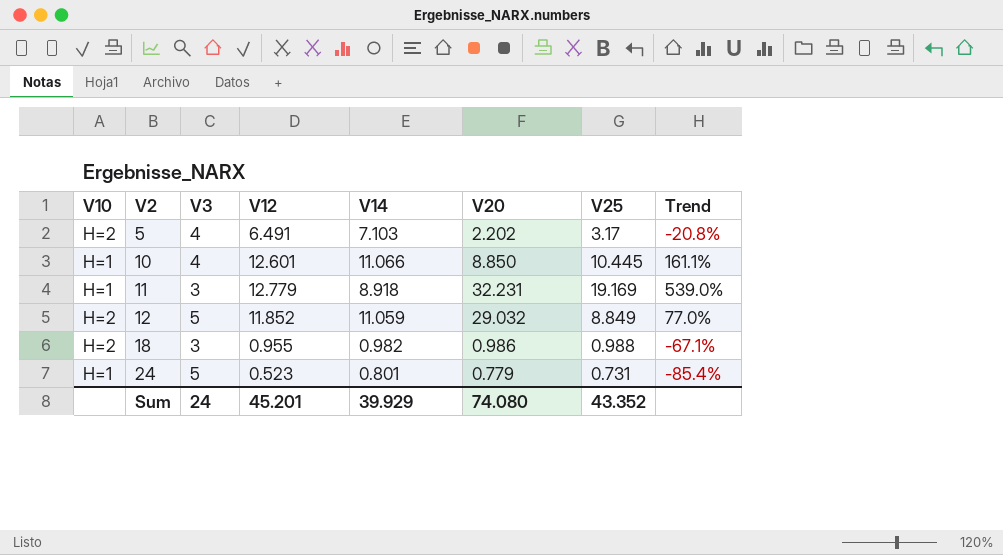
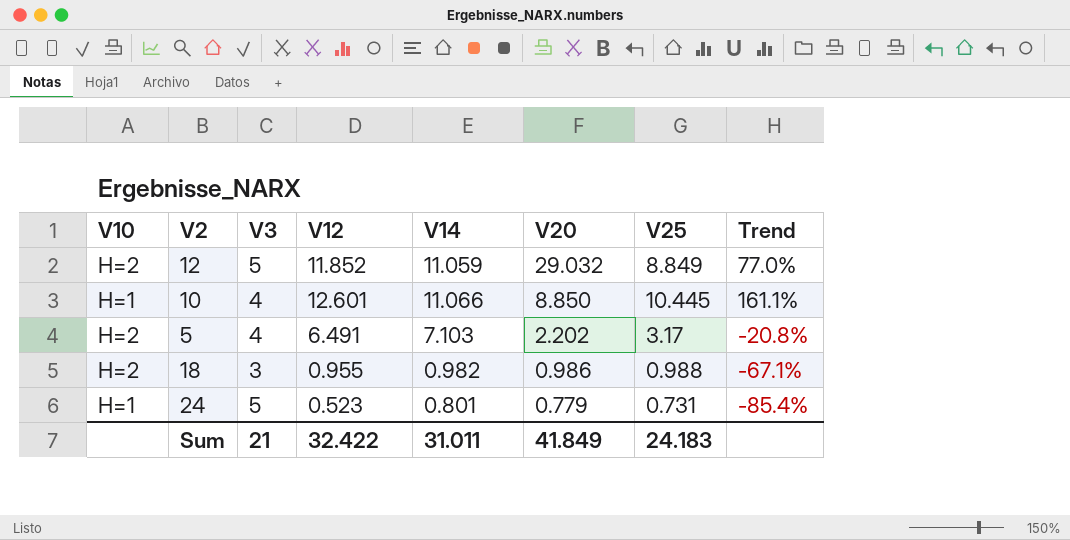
row order: V2 ascending -> V20 descending
row 11: H=1 | 3 | 12.779 | 8.918 | 32.231 | 19.169 | 539.0% -> none
Sum | V3: 24 -> 21
Sum | V12: 45.201 -> 32.422
Sum | V14: 39.929 -> 31.011
Sum | V20: 74.080 -> 41.849
Sum | V25: 43.352 -> 24.183

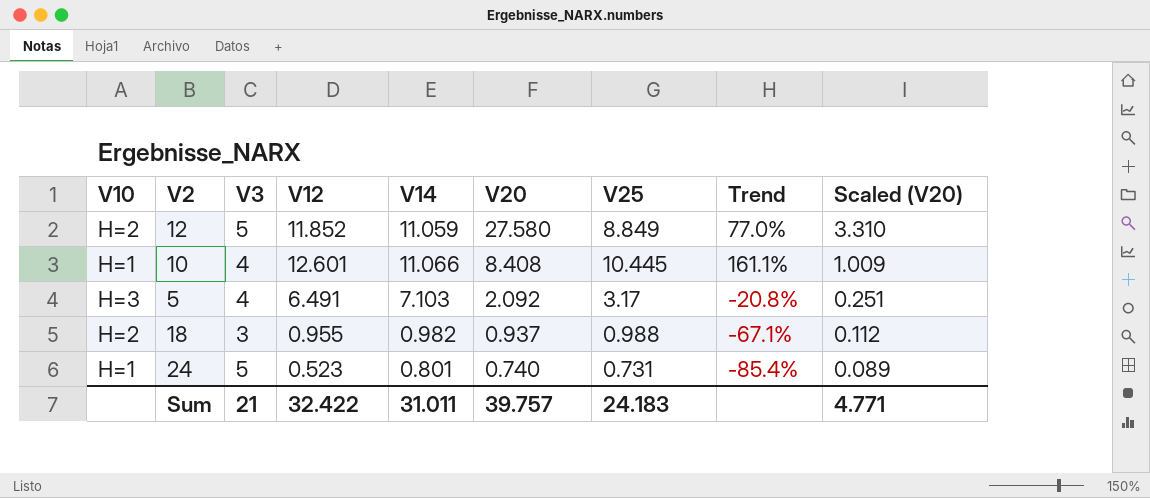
column Scaled (V20) | formula: none -> [V20] * 0.12
12 | V20: 29.032 -> 27.580
10 | V20: 8.850 -> 8.408
5 | V10: H=2 -> H=3
5 | V20: 2.202 -> 2.092
18 | V20: 0.986 -> 0.937
24 | V20: 0.779 -> 0.740
Sum | V20: 41.849 -> 39.757

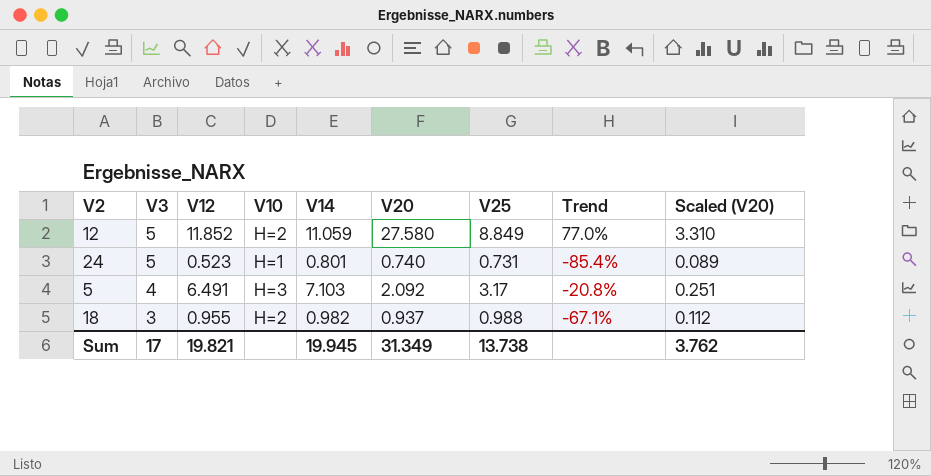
row order: V20 descending -> V3 descending
column V10 | position: 1 -> 4
row 10: H=1 | 4 | 12.601 | 11.066 | 8.408 | 10.445 | 161.1% | 1.009 -> none
Sum | V3: 21 -> 17
Sum | V12: 32.422 -> 19.821
Sum | V14: 31.011 -> 19.945
Sum | V20: 39.757 -> 31.349
Sum | V25: 24.183 -> 13.738
Sum | Scaled (V20): 4.771 -> 3.762

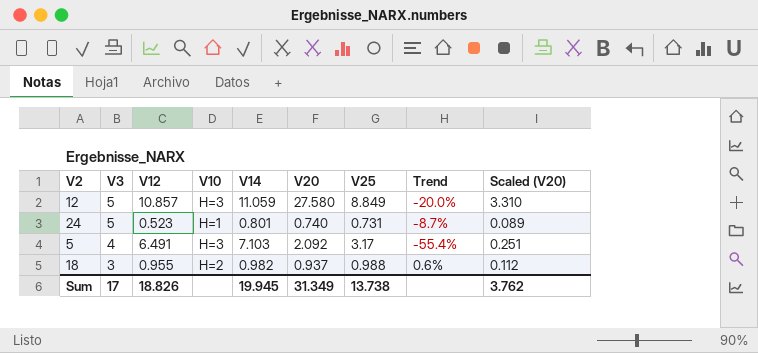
column Trend | formula: ([V25] - [V3]) / [V3] -> ([V25] - [V14]) / [V14]
12 | V12: 11.852 -> 10.857
12 | V10: H=2 -> H=3
Sum | V12: 19.821 -> 18.826

